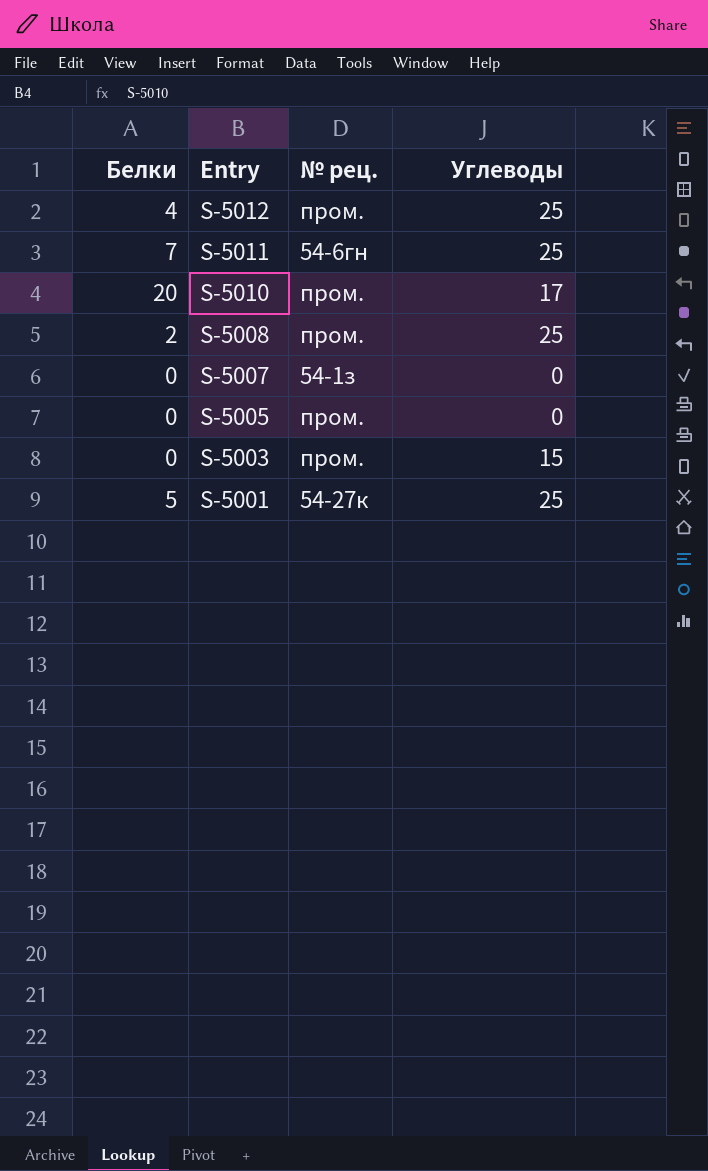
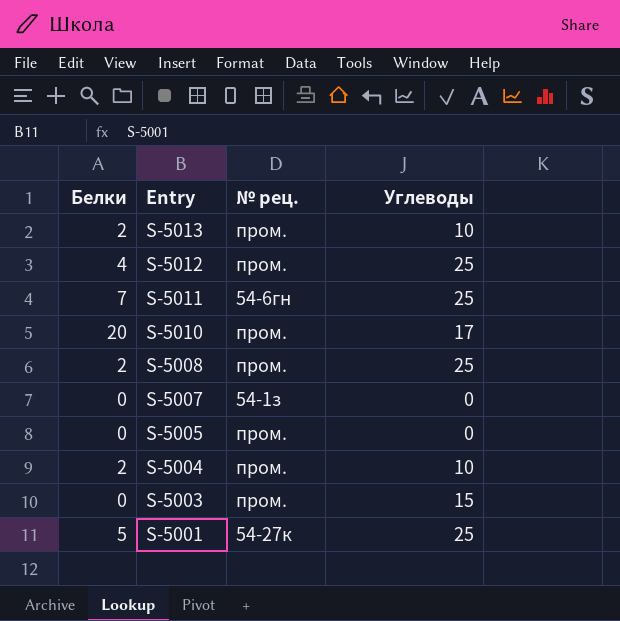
row S-5013: none -> 2 | пром. | 10
row S-5004: none -> 2 | пром. | 10

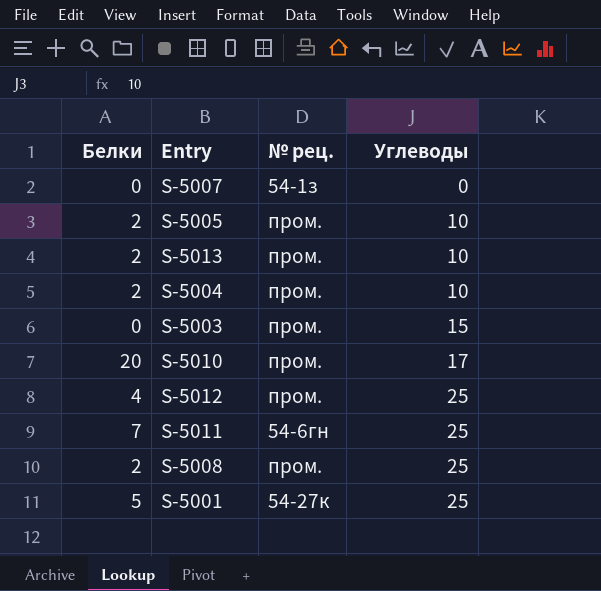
row order: Entry descending -> Углеводы ascending
S-5005 | Белки: 0 -> 2
S-5005 | Углеводы: 0 -> 10

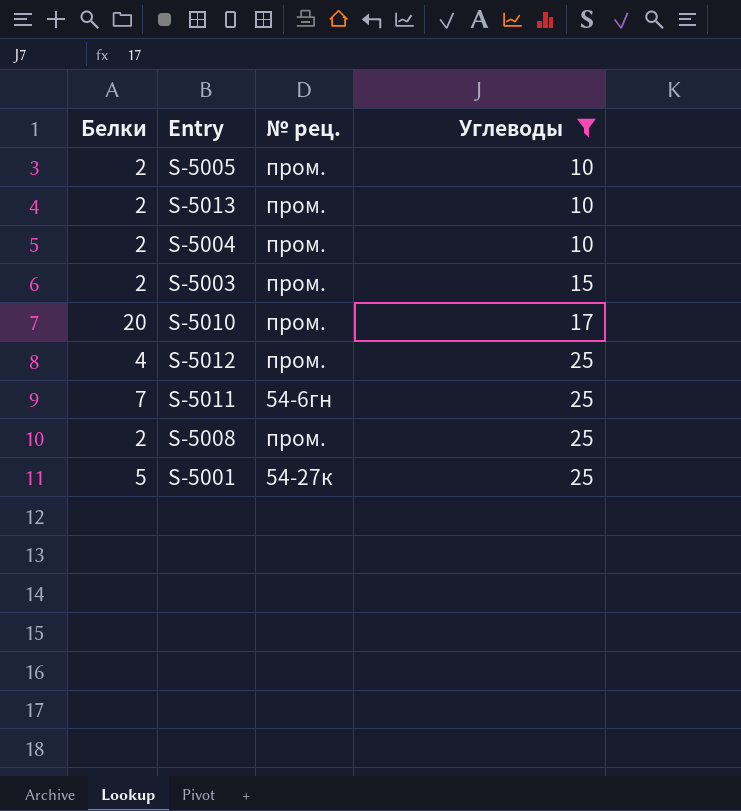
filter: none -> Углеводы != 0
S-5003 | Белки: 0 -> 2

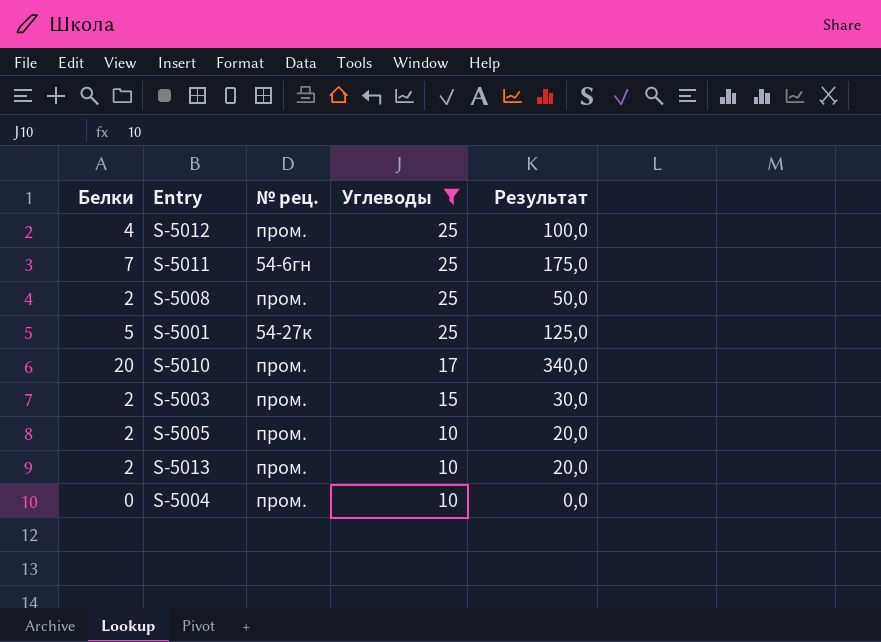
row order: Углеводы ascending -> Углеводы descending
column Результат | formula: none -> [Белки] * [Углеводы]
S-5004 | Белки: 2 -> 0

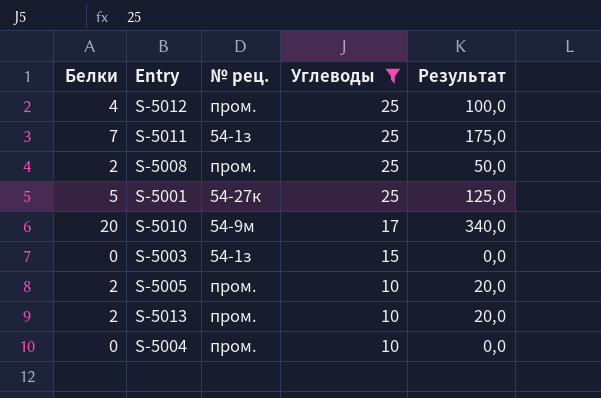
S-5011 | № рец.: 54-6гн -> 54-1з
S-5010 | № рец.: пром. -> 54-9м
S-5003 | Белки: 2 -> 0
S-5003 | № рец.: пром. -> 54-1з
S-5003 | Результат: 30,0 -> 0,0

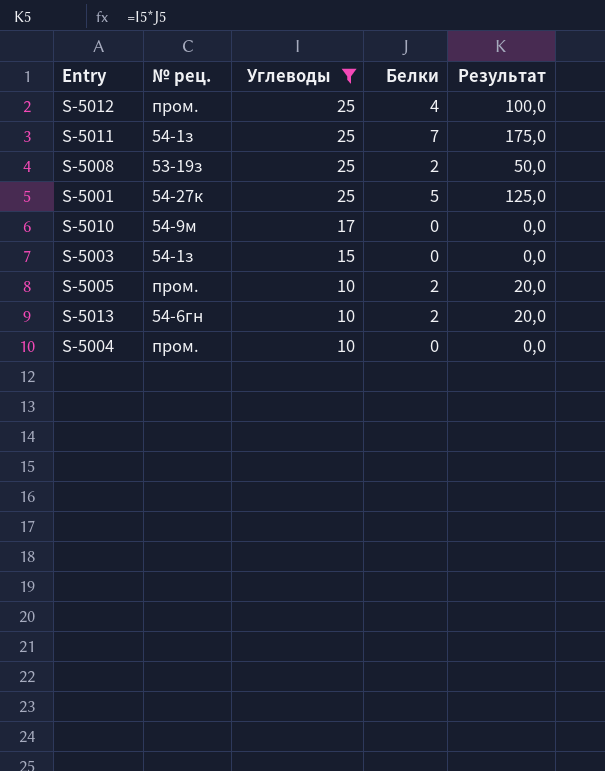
column Белки | position: 1 -> 4
S-5008 | № рец.: пром. -> 53-19з
S-5010 | Белки: 20 -> 0
S-5010 | Результат: 340,0 -> 0,0
S-5013 | № рец.: пром. -> 54-6гн

